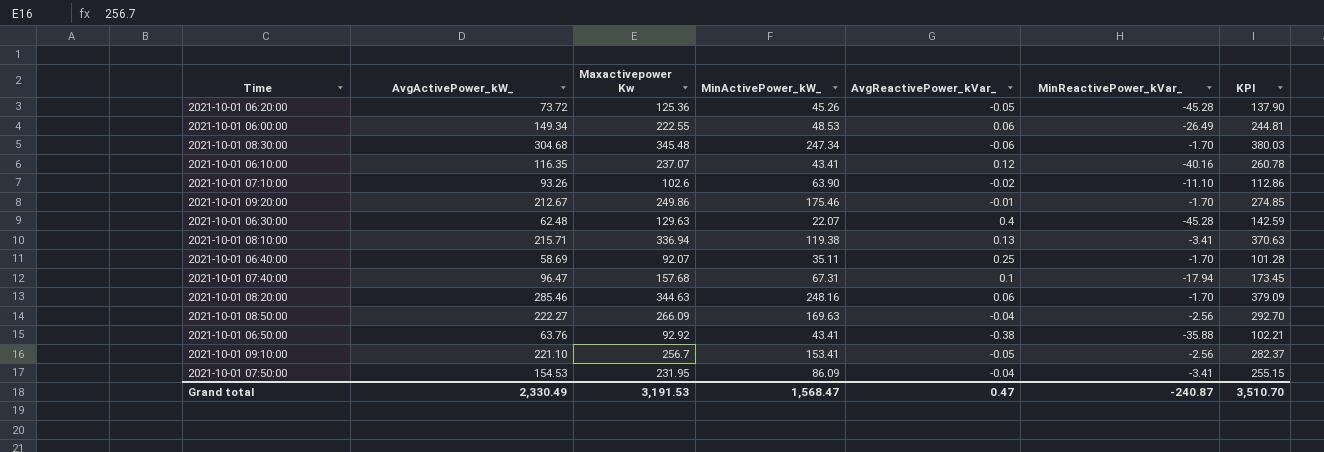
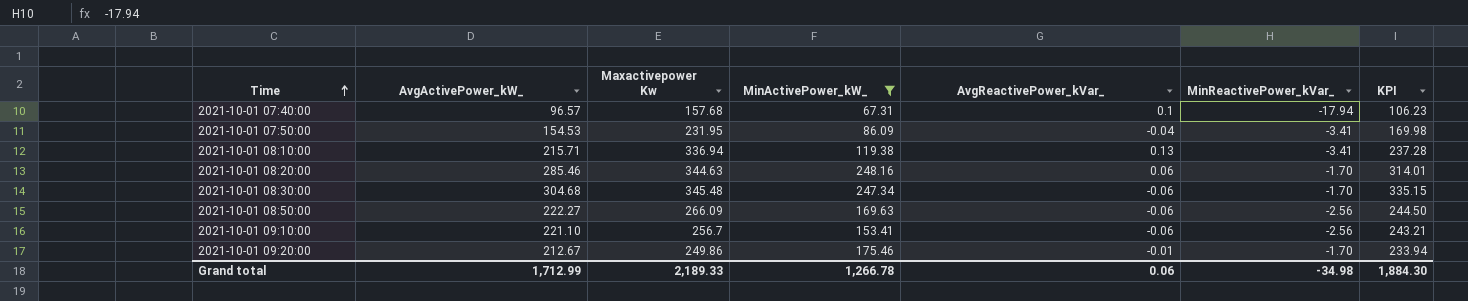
filter: none -> MinActivePower_kW_ >= 67.31
row order: none -> Time ascending
column KPI | formula: [Maxactivepower Kw] * 1.1 -> [AvgActivePower_kW_] * 1.1
2021-10-01 07:40:00 | AvgActivePower_kW_: 96.47 -> 96.57
2021-10-01 08:50:00 | AvgReactivePower_kVar_: -0.04 -> -0.06
2021-10-01 09:10:00 | AvgReactivePower_kVar_: -0.05 -> -0.06
Grand total | AvgActivePower_kW_: 2,330.49 -> 1,712.99
Grand total | Maxactivepower Kw: 3,191.53 -> 2,189.33
Grand total | MinActivePower_kW_: 1,568.47 -> 1,266.78
Grand total | AvgReactivePower_kVar_: 0.47 -> 0.06
Grand total | MinReactivePower_kVar_: -240.87 -> -34.98
Grand total | KPI: 3,510.70 -> 1,884.30

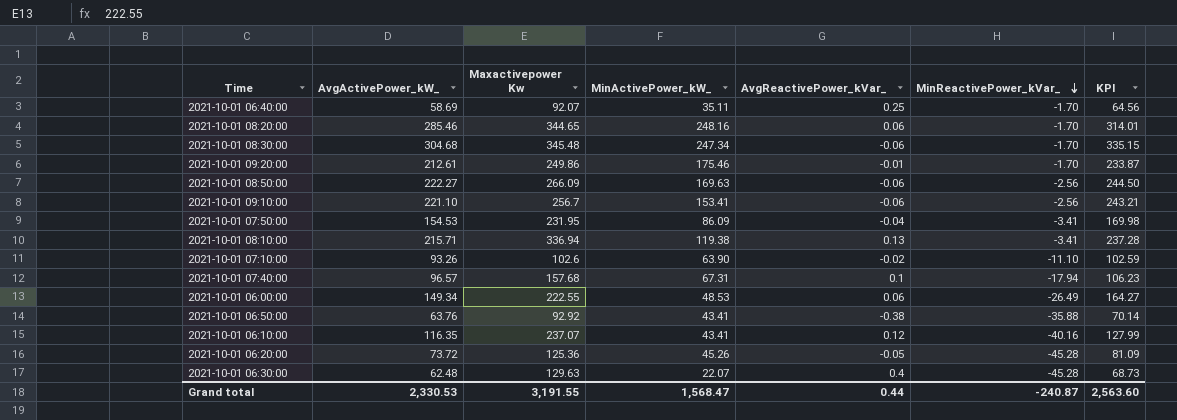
filter: MinActivePower_kW_ >= 67.31 -> none
row order: Time ascending -> MinReactivePower_kVar_ descending
2021-10-01 08:20:00 | Maxactivepower Kw: 344.63 -> 344.65
2021-10-01 09:20:00 | AvgActivePower_kW_: 212.67 -> 212.61
2021-10-01 09:20:00 | KPI: 233.94 -> 233.87
Grand total | AvgActivePower_kW_: 1,712.99 -> 2,330.53
Grand total | Maxactivepower Kw: 2,189.33 -> 3,191.55
Grand total | MinActivePower_kW_: 1,266.78 -> 1,568.47
Grand total | AvgReactivePower_kVar_: 0.06 -> 0.44
Grand total | MinReactivePower_kVar_: -34.98 -> -240.87
Grand total | KPI: 1,884.30 -> 2,563.60

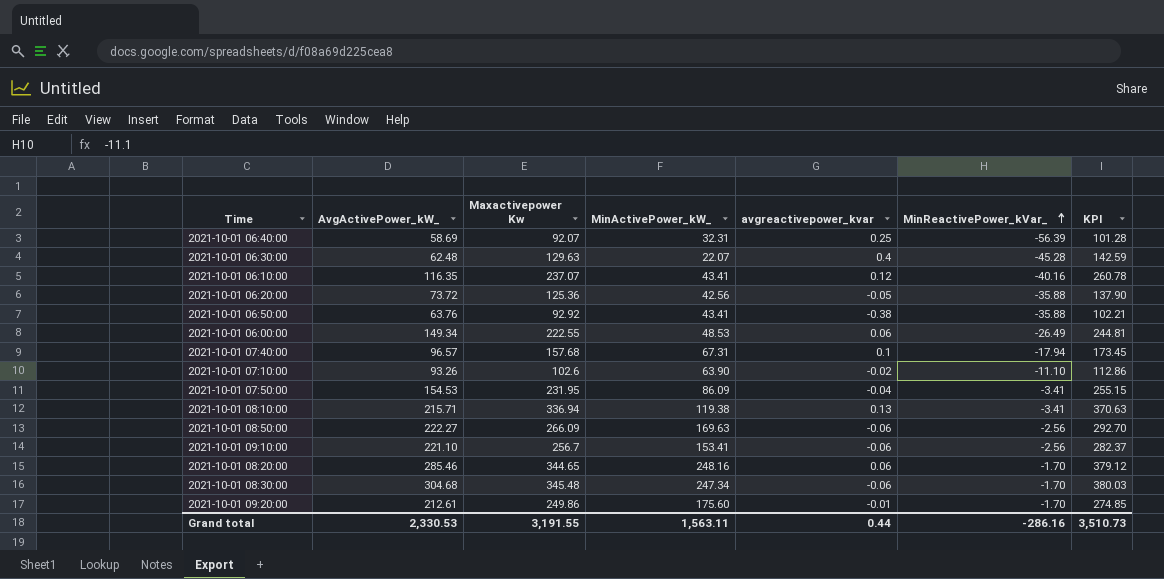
row order: MinReactivePower_kVar_ descending -> MinReactivePower_kVar_ ascending
column name: AvgReactivePower_kVar_ -> avgreactivepower_kvar
column KPI | formula: [AvgActivePower_kW_] * 1.1 -> [Maxactivepower Kw] * 1.1
2021-10-01 06:40:00 | MinActivePower_kW_: 35.11 -> 32.31
2021-10-01 06:40:00 | MinReactivePower_kVar_: -1.70 -> -56.39
2021-10-01 06:20:00 | MinActivePower_kW_: 45.26 -> 42.56
2021-10-01 06:20:00 | MinReactivePower_kVar_: -45.28 -> -35.88
2021-10-01 09:20:00 | MinActivePower_kW_: 175.46 -> 175.60
Grand total | MinActivePower_kW_: 1,568.47 -> 1,563.11
Grand total | MinReactivePower_kVar_: -240.87 -> -286.16
Grand total | KPI: 2,563.60 -> 3,510.73

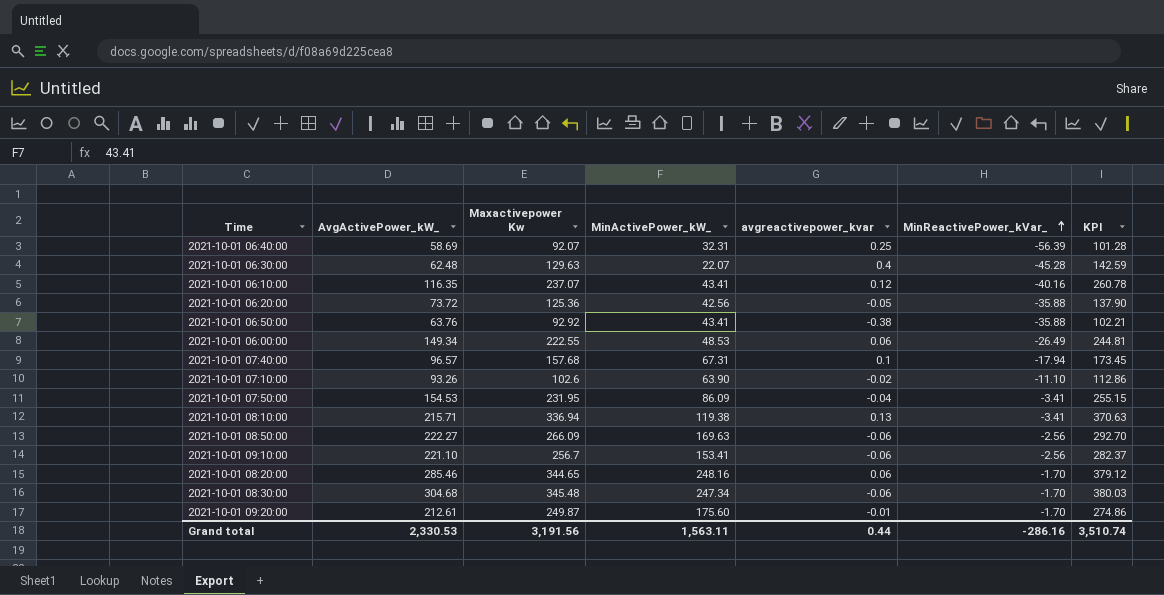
2021-10-01 09:20:00 | Maxactivepower Kw: 249.86 -> 249.87
2021-10-01 09:20:00 | KPI: 274.85 -> 274.86
Grand total | Maxactivepower Kw: 3,191.55 -> 3,191.56
Grand total | KPI: 3,510.73 -> 3,510.74

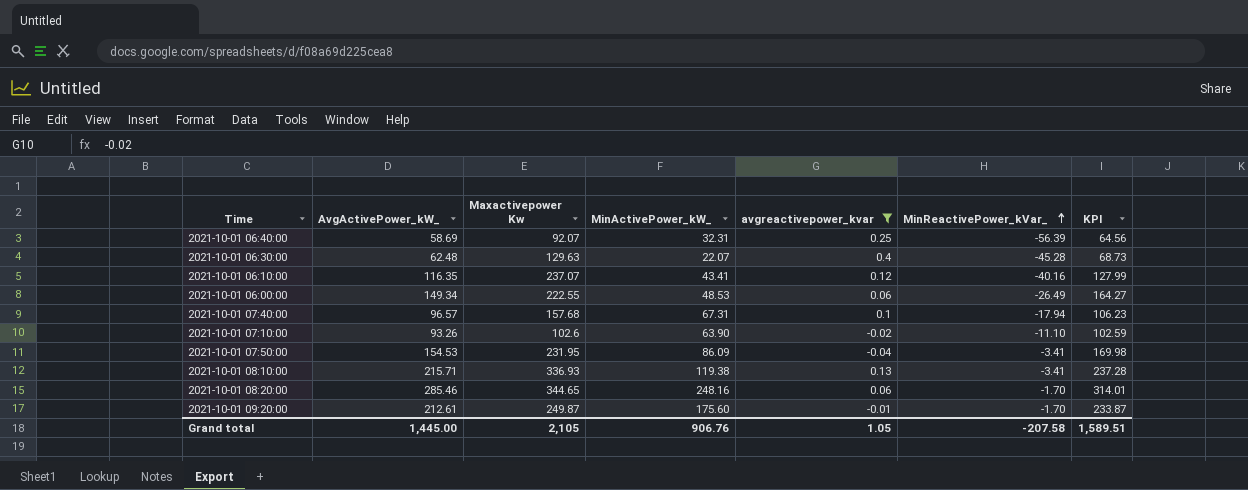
filter: none -> avgreactivepower_kvar >= -0.04
column KPI | formula: [Maxactivepower Kw] * 1.1 -> [AvgActivePower_kW_] * 1.1
2021-10-01 08:10:00 | Maxactivepower Kw: 336.94 -> 336.93
Grand total | AvgActivePower_kW_: 2,330.53 -> 1,445.00
Grand total | Maxactivepower Kw: 3,191.56 -> 2,105
Grand total | MinActivePower_kW_: 1,563.11 -> 906.76
Grand total | avgreactivepower_kvar: 0.44 -> 1.05
Grand total | MinReactivePower_kVar_: -286.16 -> -207.58
Grand total | KPI: 3,510.74 -> 1,589.51

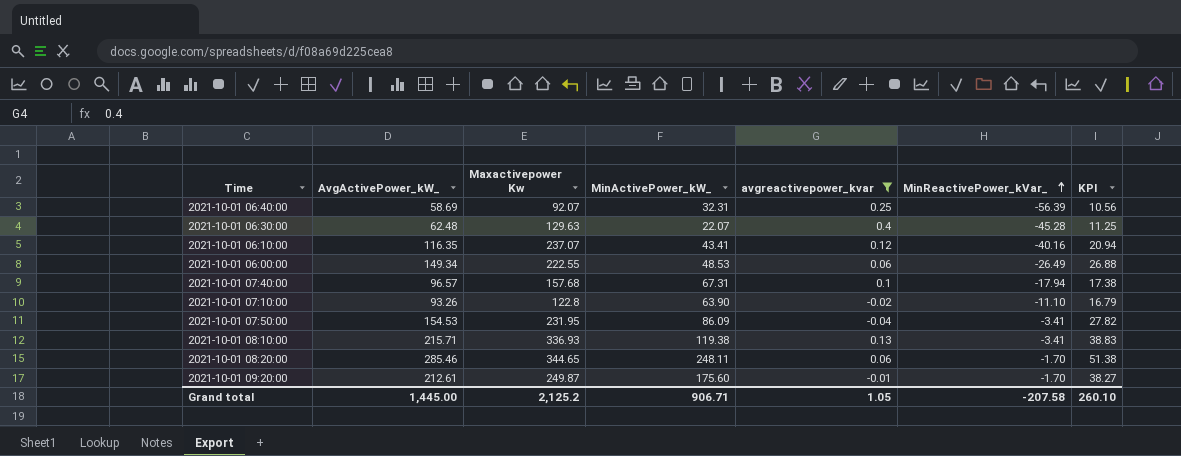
column KPI | formula: [AvgActivePower_kW_] * 1.1 -> [AvgActivePower_kW_] * 0.18
2021-10-01 07:10:00 | Maxactivepower Kw: 102.6 -> 122.8
2021-10-01 08:20:00 | MinActivePower_kW_: 248.16 -> 248.11
Grand total | Maxactivepower Kw: 2,105 -> 2,125.2
Grand total | MinActivePower_kW_: 906.76 -> 906.71
Grand total | KPI: 1,589.51 -> 260.10

